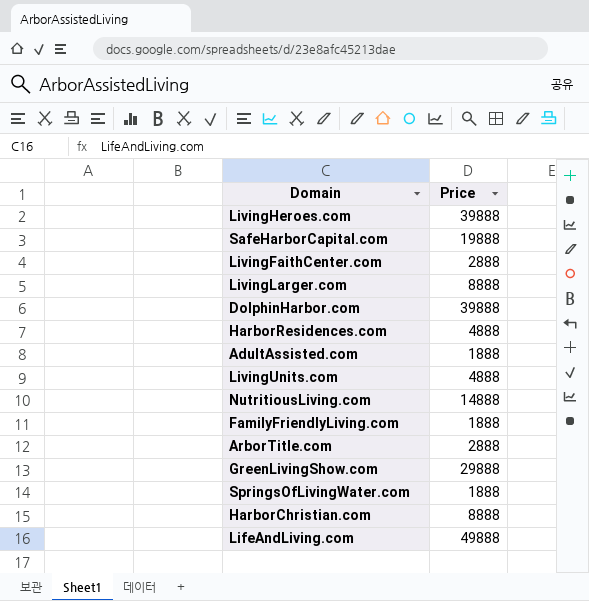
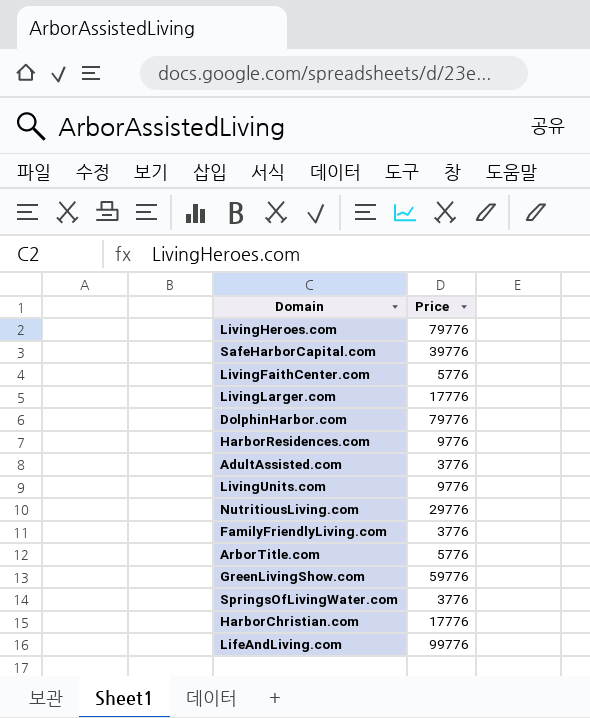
LivingHeroes.com | Price: 39888 -> 79776
SafeHarborCapital.com | Price: 19888 -> 39776
LivingFaithCenter.com | Price: 2888 -> 5776
LivingLarger.com | Price: 8888 -> 17776
DolphinHarbor.com | Price: 39888 -> 79776
HarborResidences.com | Price: 4888 -> 9776
AdultAssisted.com | Price: 1888 -> 3776
LivingUnits.com | Price: 4888 -> 9776
NutritiousLiving.com | Price: 14888 -> 29776
FamilyFriendlyLiving.com | Price: 1888 -> 3776
ArborTitle.com | Price: 2888 -> 5776
GreenLivingShow.com | Price: 29888 -> 59776
SpringsOfLivingWater.com | Price: 1888 -> 3776
HarborChristian.com | Price: 8888 -> 17776
LifeAndLiving.com | Price: 49888 -> 99776

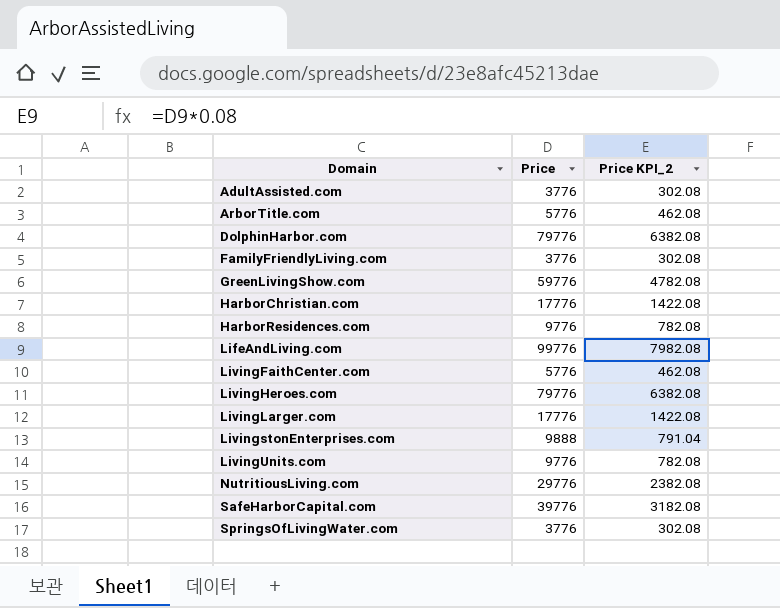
row order: none -> Domain ascending
column Price KPI_2 | formula: none -> [Price] * 0.08
row LivingstonEnterprises.com: none -> 9888 | 791.04

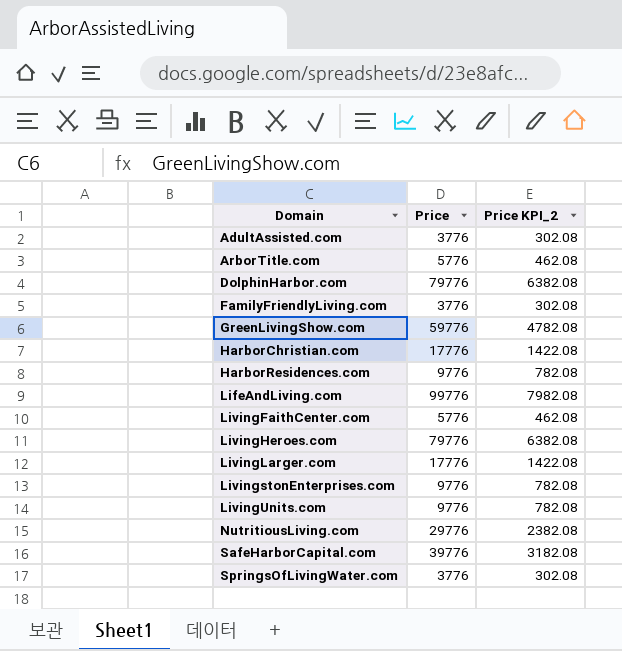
LivingstonEnterprises.com | Price: 9888 -> 9776
LivingstonEnterprises.com | Price KPI_2: 791.04 -> 782.08

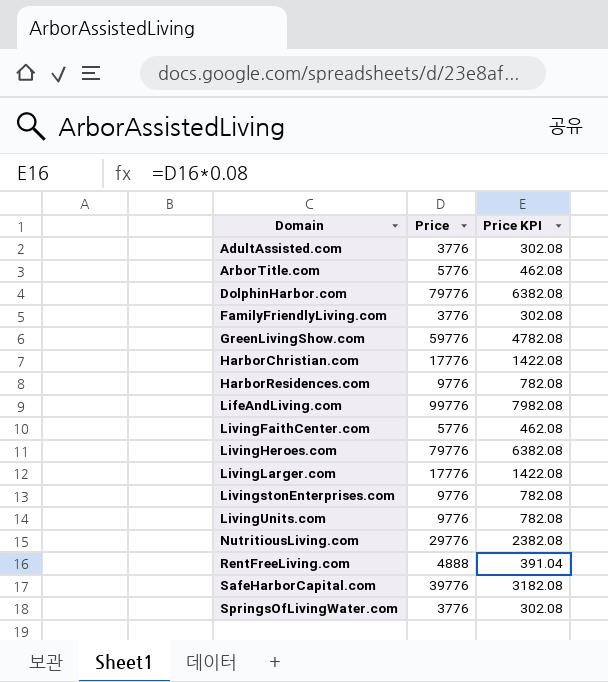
column name: Price KPI_2 -> Price KPI
row RentFreeLiving.com: none -> 4888 | 391.04

